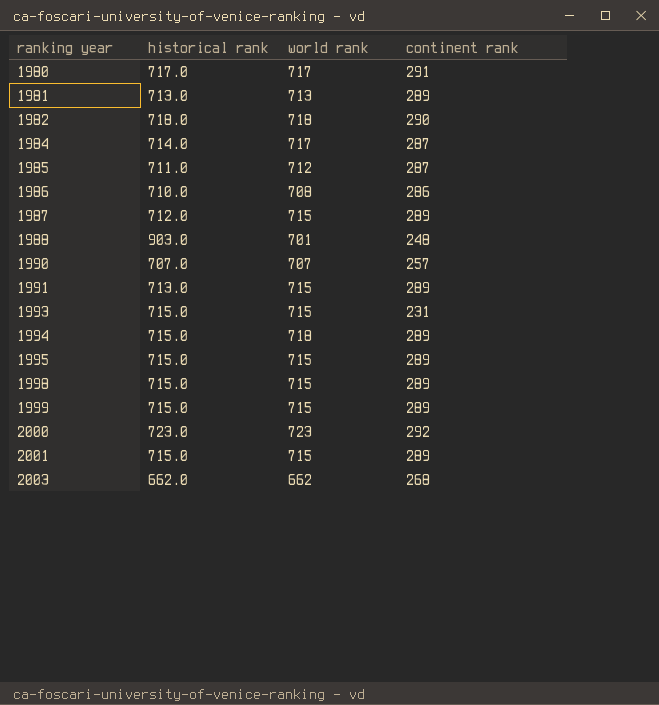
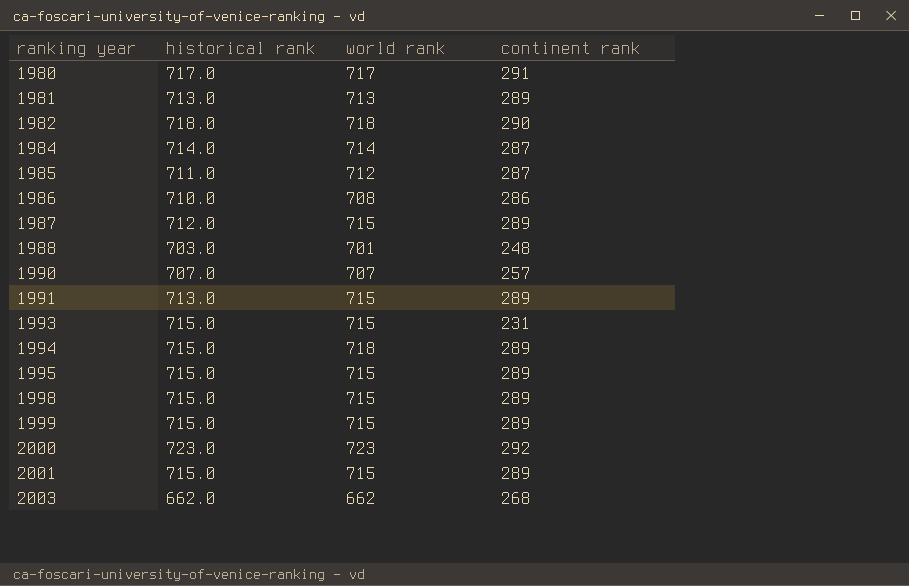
1984 | world rank: 717 -> 714
1988 | historical rank: 903.0 -> 703.0

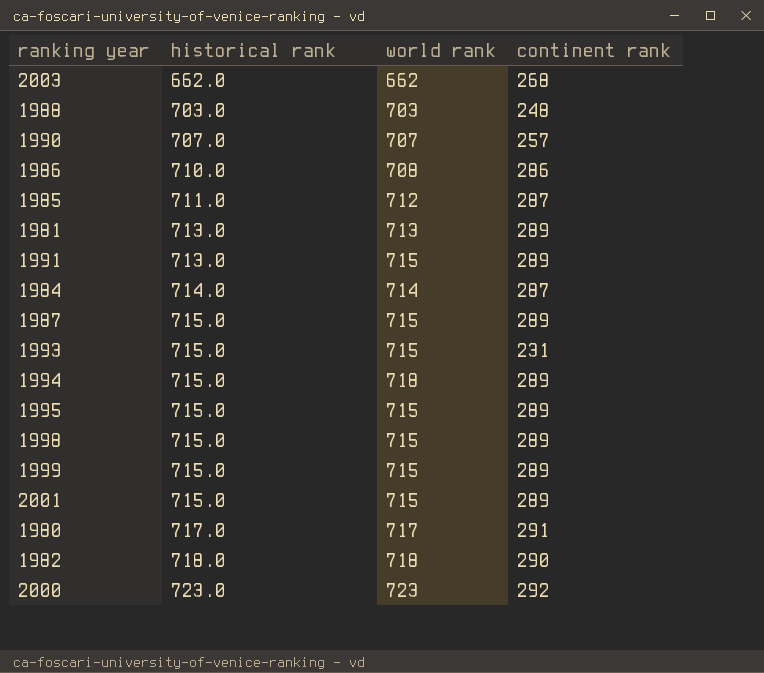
row order: ranking year ascending -> historical rank ascending
1988 | world rank: 701 -> 703
1987 | historical rank: 712.0 -> 715.0

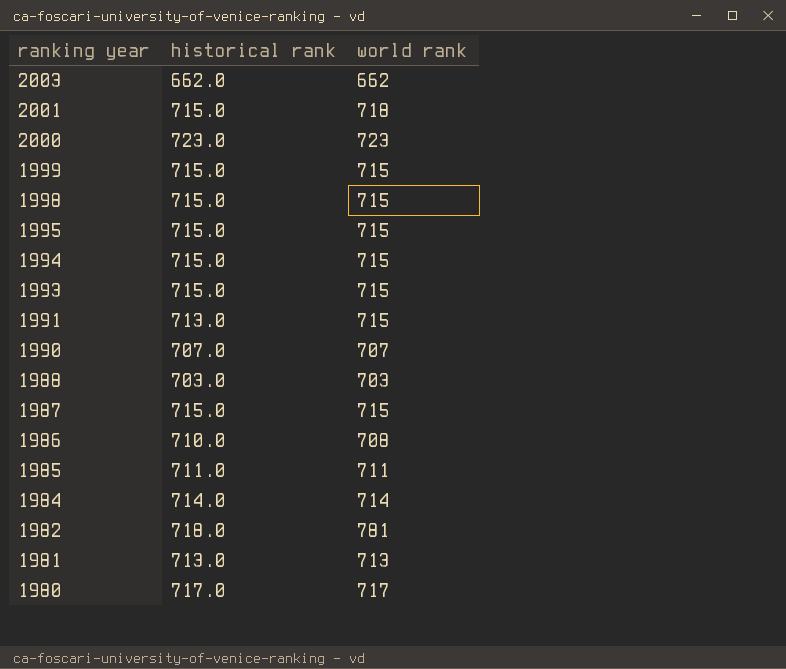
row order: historical rank ascending -> ranking year descending
column continent rank | position: 4 -> none
2001 | world rank: 715 -> 718
1994 | world rank: 718 -> 715
1985 | world rank: 712 -> 711
1982 | world rank: 718 -> 781

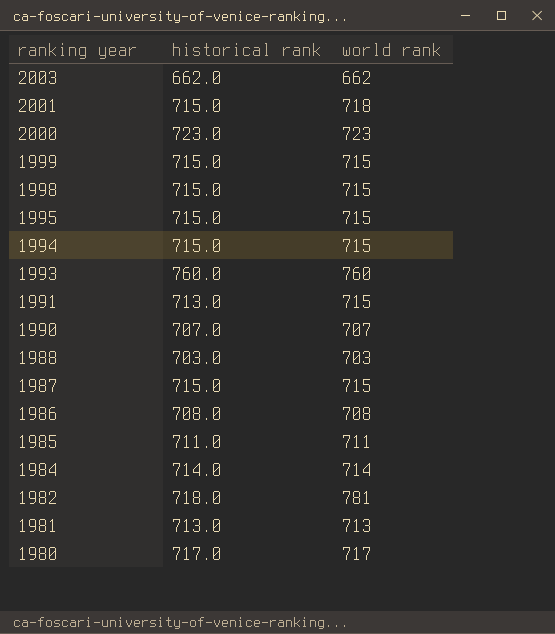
1993 | historical rank: 715.0 -> 760.0
1993 | world rank: 715 -> 760
1986 | historical rank: 710.0 -> 708.0

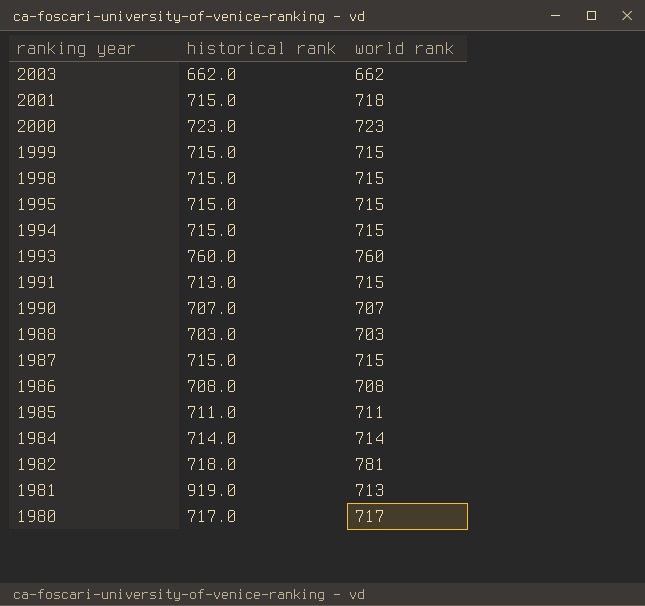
1981 | historical rank: 713.0 -> 919.0

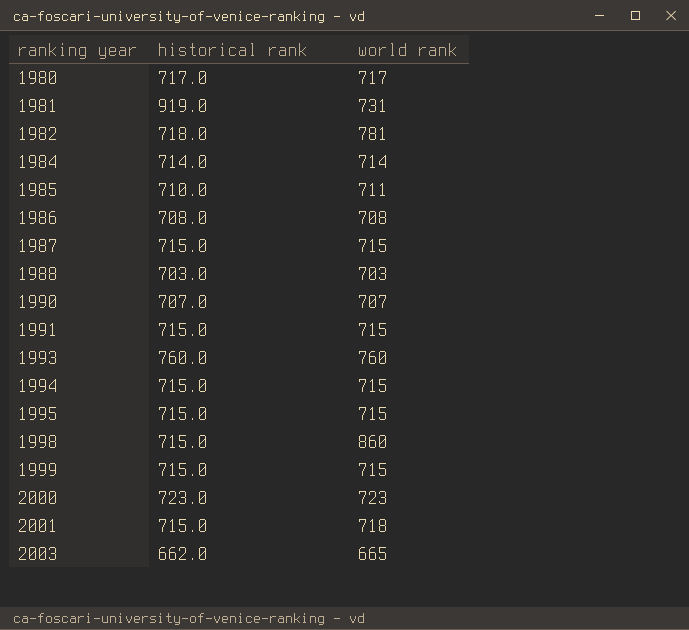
row order: ranking year descending -> ranking year ascending
1981 | world rank: 713 -> 731
1985 | historical rank: 711.0 -> 710.0
1991 | historical rank: 713.0 -> 715.0
1998 | world rank: 715 -> 860
2003 | world rank: 662 -> 665

